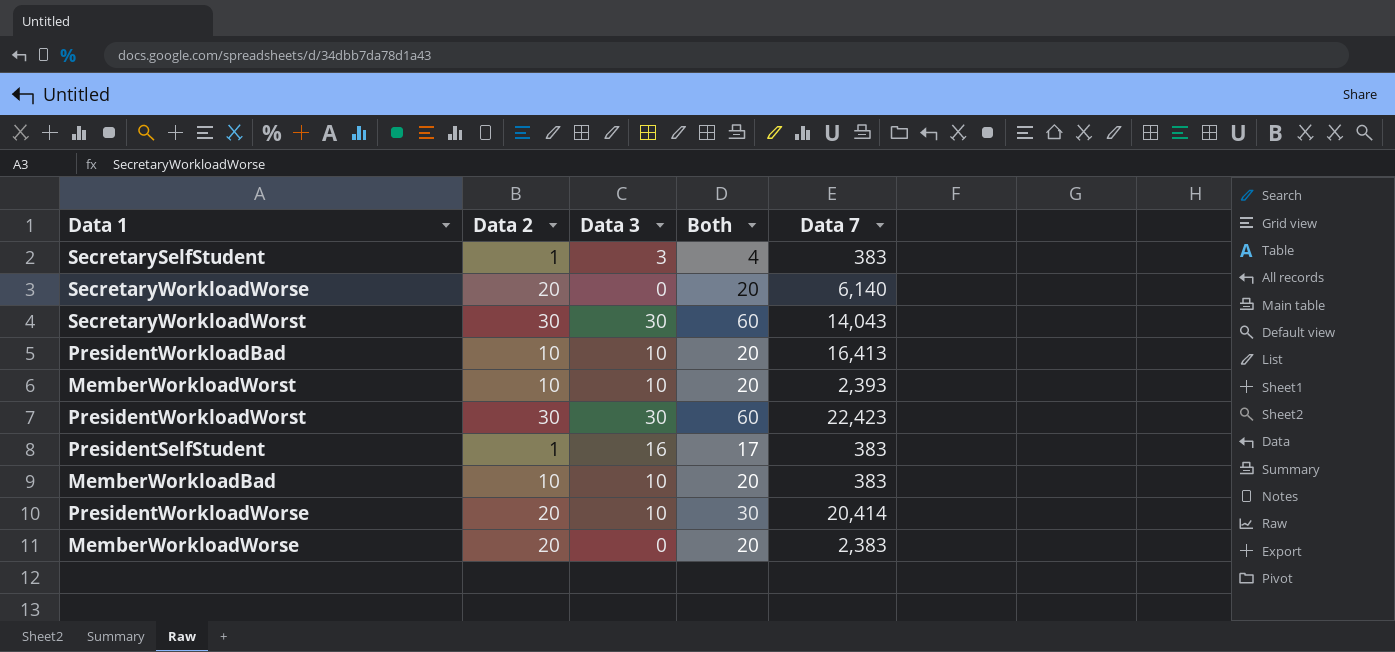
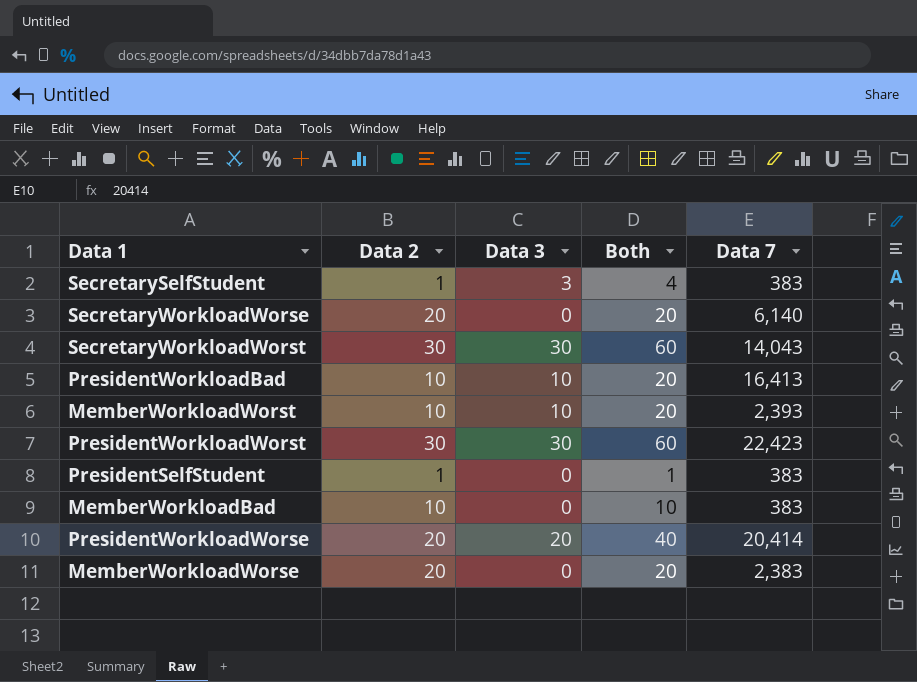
PresidentSelfStudent | Data 3: 16 -> 0
PresidentSelfStudent | Both: 17 -> 1
MemberWorkloadBad | Data 3: 10 -> 0
MemberWorkloadBad | Both: 20 -> 10
PresidentWorkloadWorse | Data 3: 10 -> 20
PresidentWorkloadWorse | Both: 30 -> 40

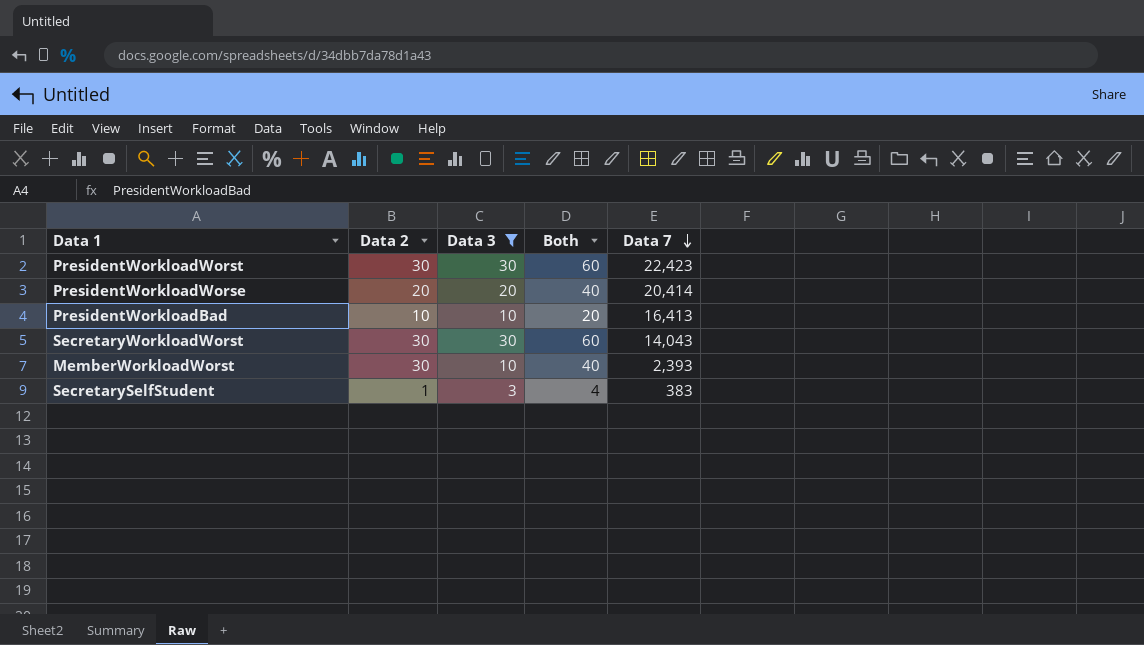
filter: none -> Data 3 != 0
row order: none -> Data 7 descending
MemberWorkloadWorst | Data 2: 10 -> 30
MemberWorkloadWorst | Both: 20 -> 40

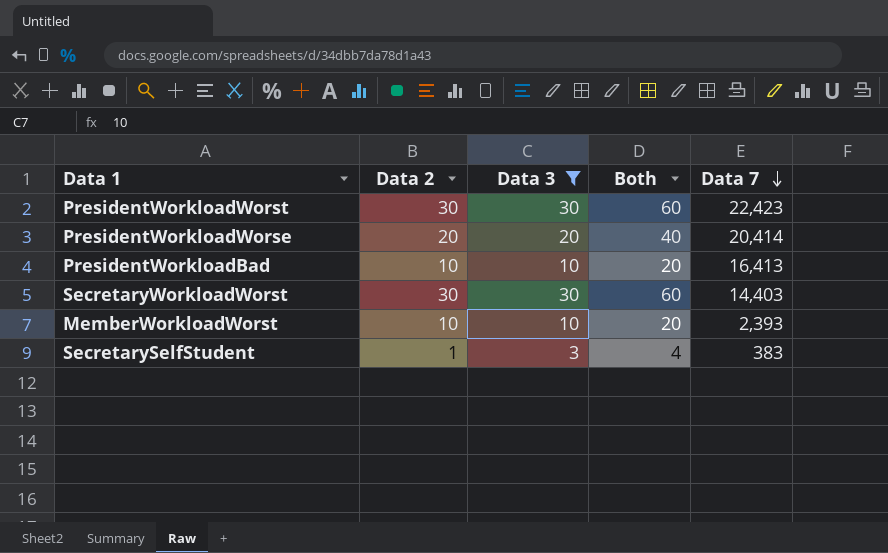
SecretaryWorkloadWorst | Data 7: 14,043 -> 14,403
MemberWorkloadWorst | Data 2: 30 -> 10
MemberWorkloadWorst | Both: 40 -> 20

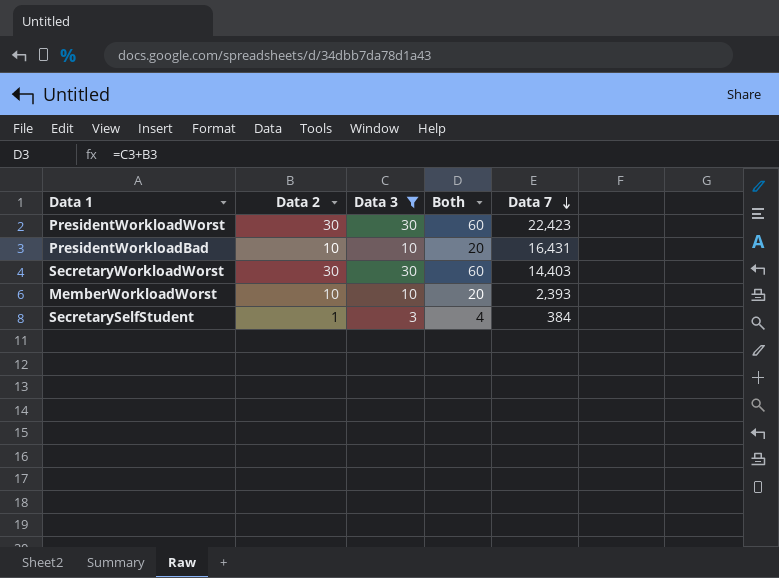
row PresidentWorkloadWorse: 20 | 20 | 40 | 20,414 -> none
PresidentWorkloadBad | Data 7: 16,413 -> 16,431
SecretarySelfStudent | Data 7: 383 -> 384

